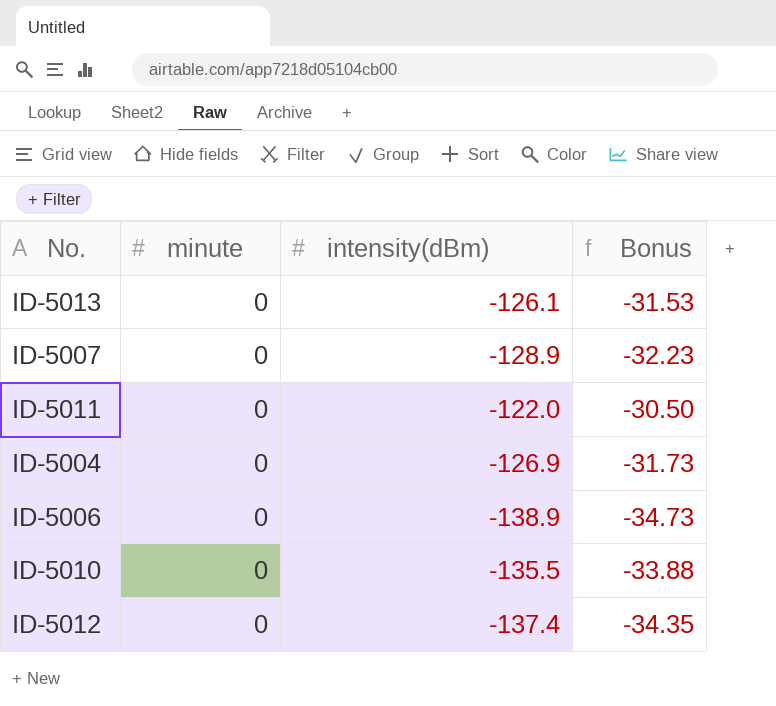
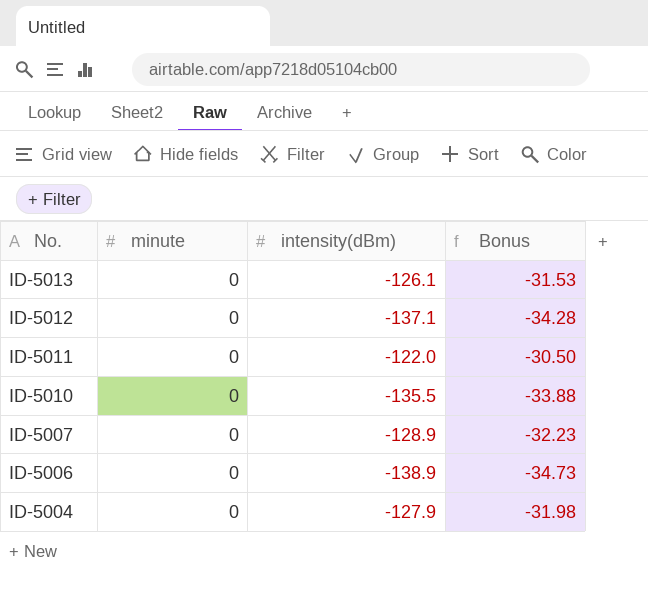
row order: none -> No. descending
ID-5012 | intensity(dBm): -137.4 -> -137.1
ID-5012 | Bonus: -34.35 -> -34.28
ID-5004 | intensity(dBm): -126.9 -> -127.9
ID-5004 | Bonus: -31.73 -> -31.98

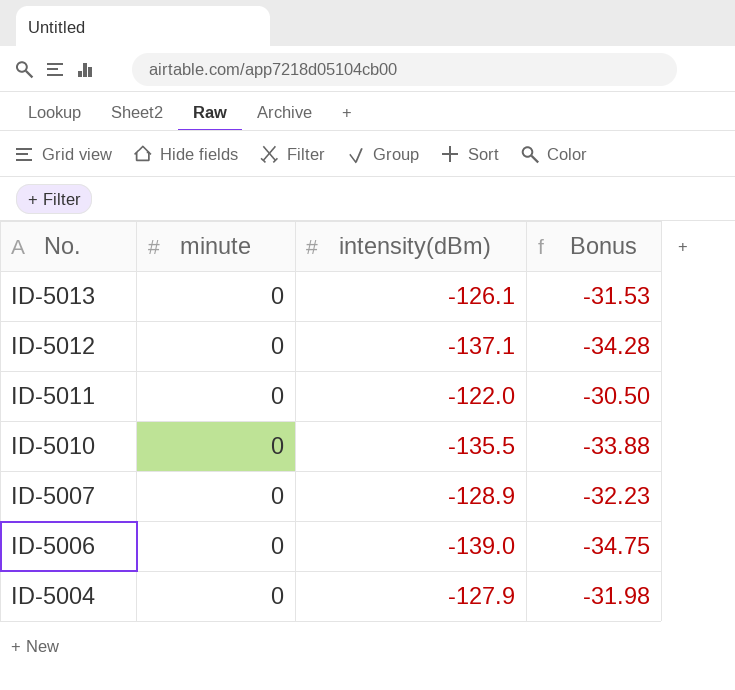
ID-5006 | intensity(dBm): -138.9 -> -139.0
ID-5006 | Bonus: -34.73 -> -34.75

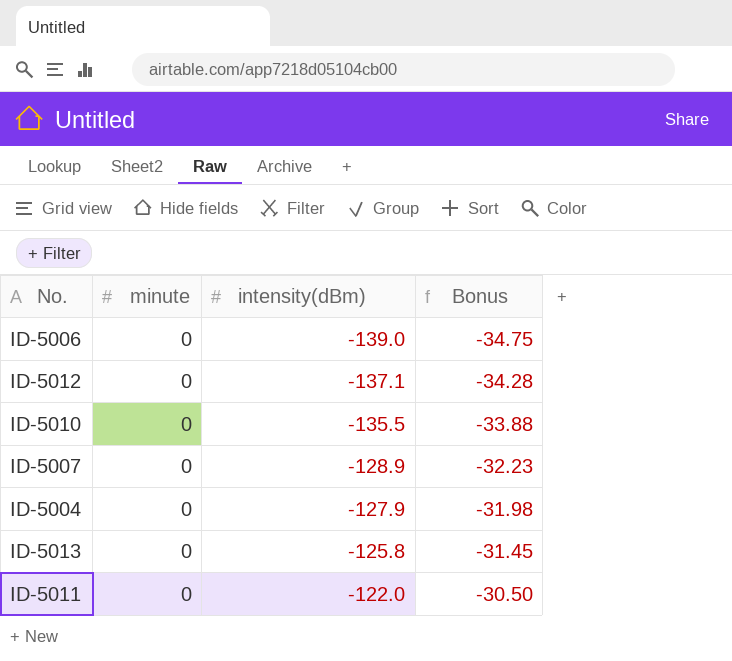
row order: No. descending -> intensity(dBm) ascending
ID-5013 | intensity(dBm): -126.1 -> -125.8
ID-5013 | Bonus: -31.53 -> -31.45

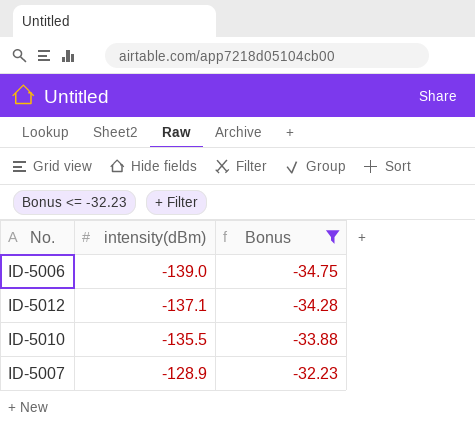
filter: none -> Bonus <= -32.23
column minute | position: 2 -> none

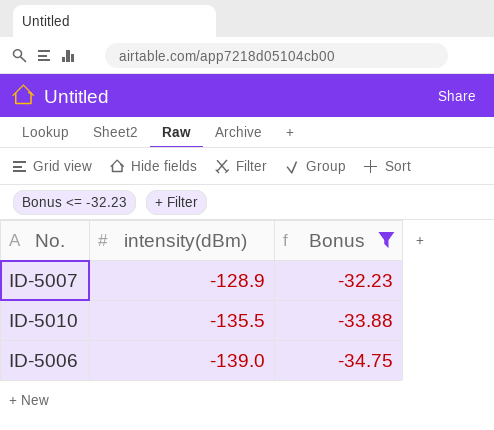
row order: intensity(dBm) ascending -> intensity(dBm) descending
row ID-5012: -137.1 | -34.28 -> none

